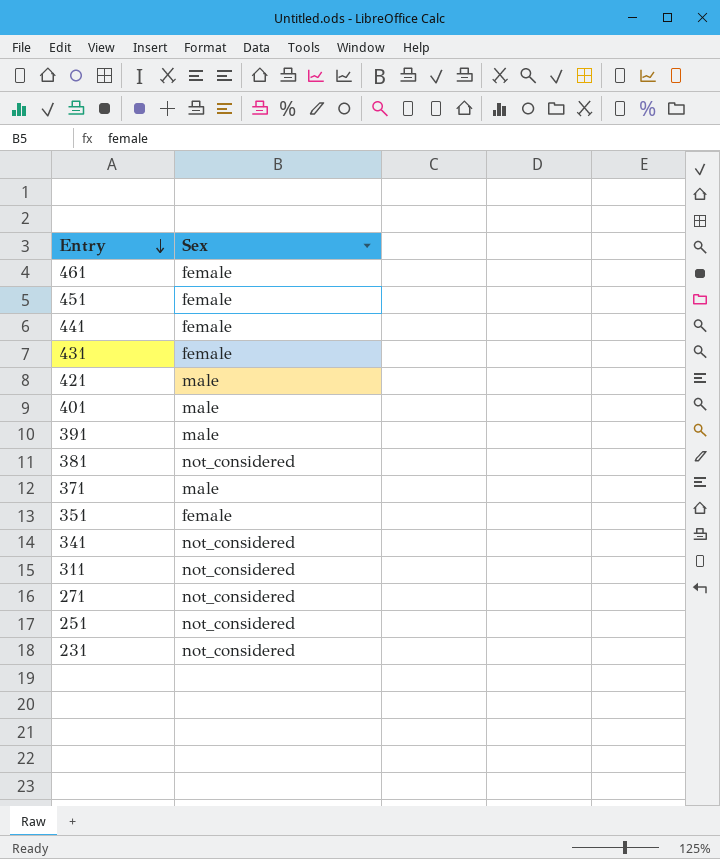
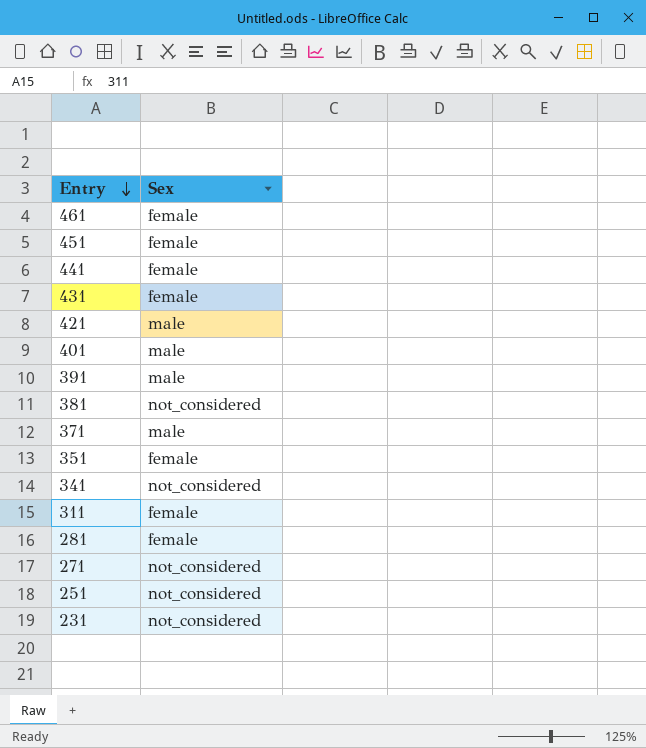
311 | Sex: not_considered -> female
row 281: none -> female

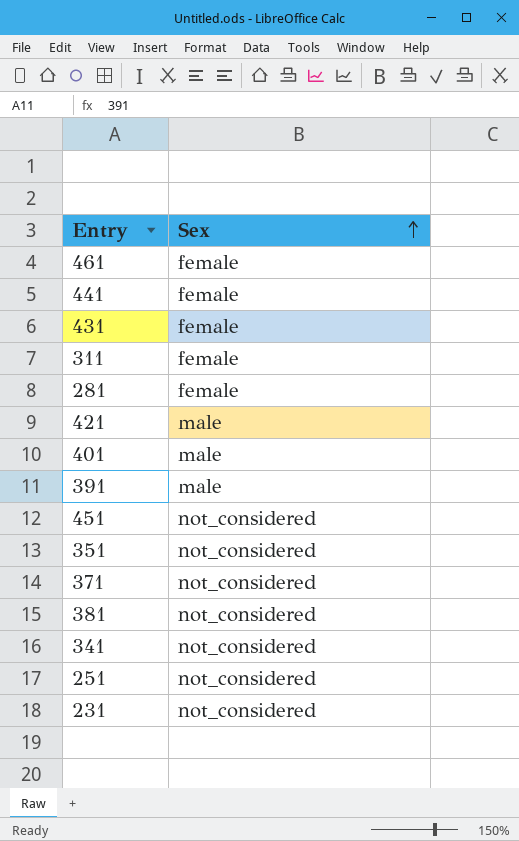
row order: Entry descending -> Sex ascending
row 271: not_considered -> none
451 | Sex: female -> not_considered
351 | Sex: female -> not_considered
371 | Sex: male -> not_considered

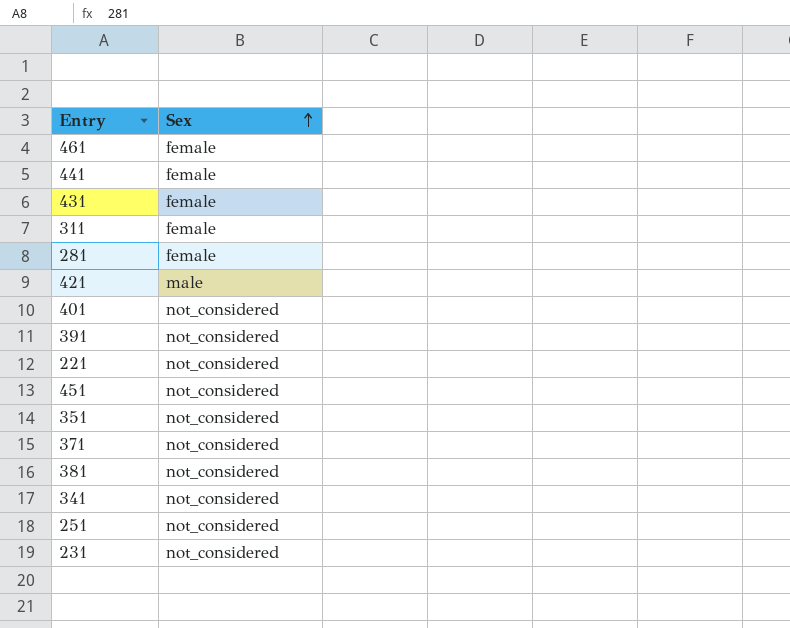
401 | Sex: male -> not_considered
391 | Sex: male -> not_considered
row 221: none -> not_considered

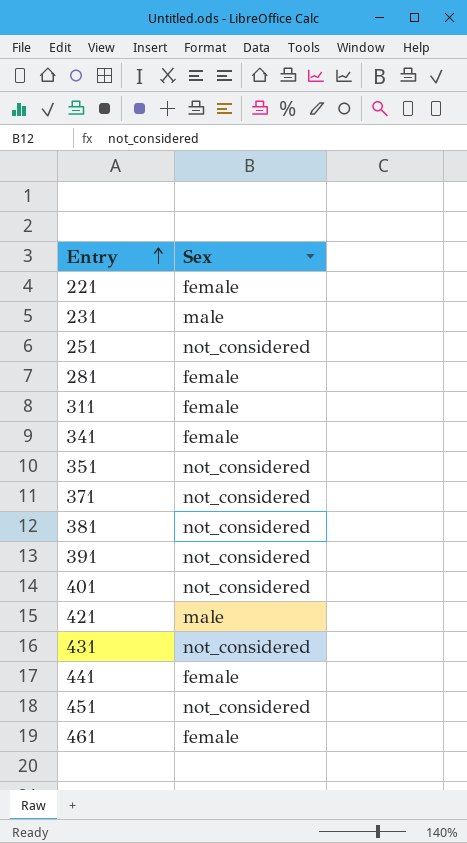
row order: Sex ascending -> Entry ascending
221 | Sex: not_considered -> female
231 | Sex: not_considered -> male
341 | Sex: not_considered -> female
431 | Sex: female -> not_considered

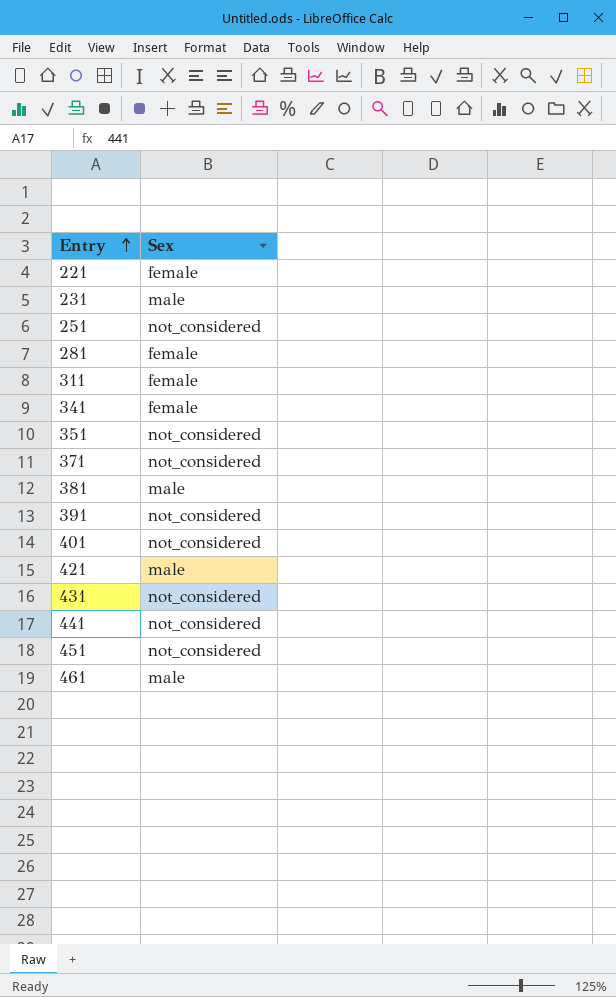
381 | Sex: not_considered -> male
441 | Sex: female -> not_considered
461 | Sex: female -> male

